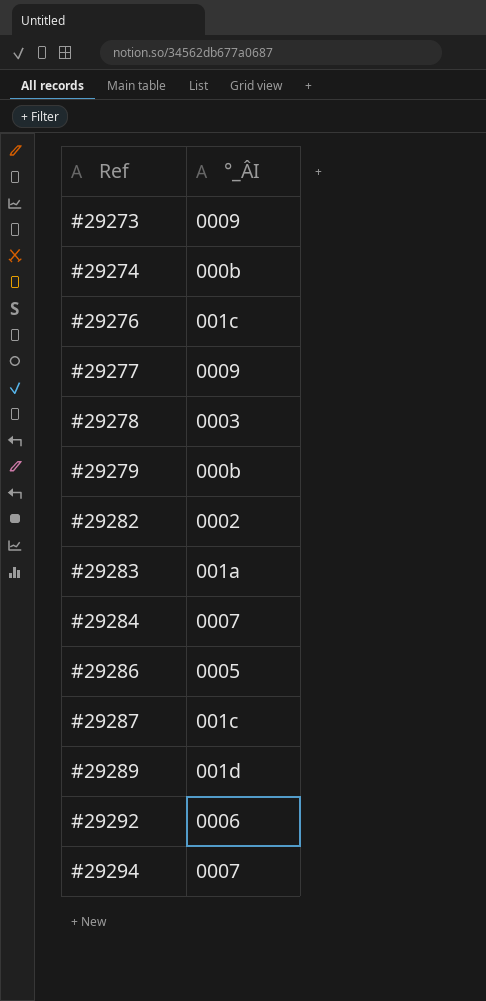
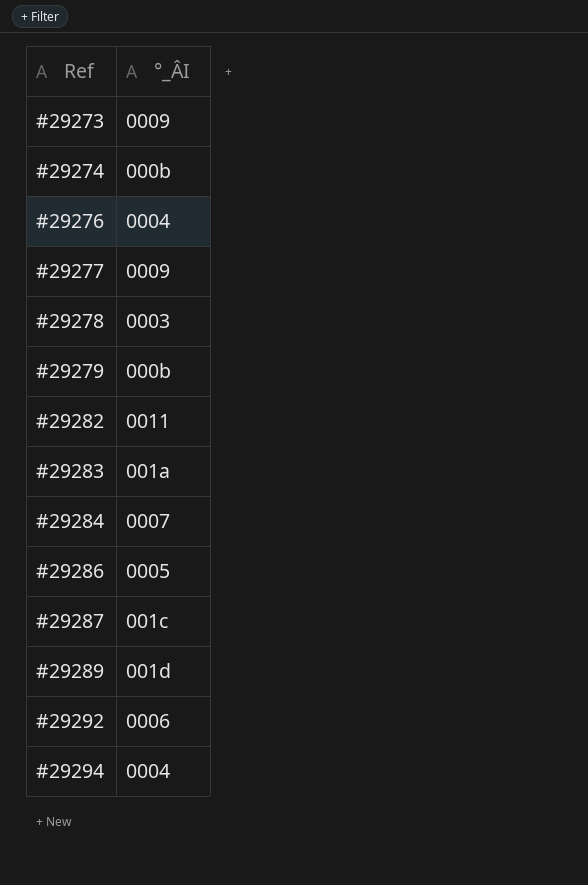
#29276 | °_ÂI: 001c -> 0004
#29282 | °_ÂI: 0002 -> 0011
#29294 | °_ÂI: 0007 -> 0004

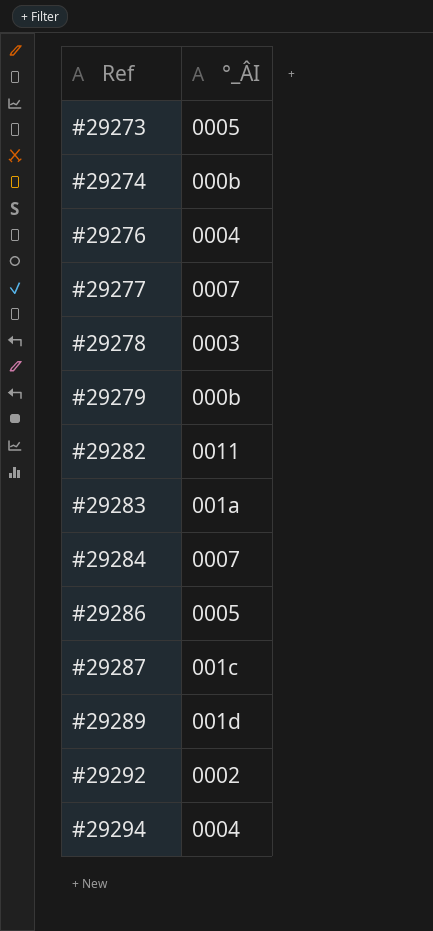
#29273 | °_ÂI: 0009 -> 0005
#29277 | °_ÂI: 0009 -> 0007
#29292 | °_ÂI: 0006 -> 0002

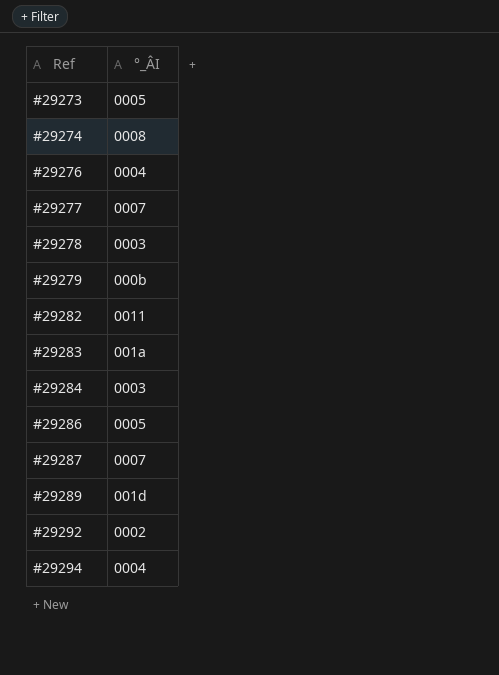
#29274 | °_ÂI: 000b -> 0008
#29284 | °_ÂI: 0007 -> 0003
#29287 | °_ÂI: 001c -> 0007

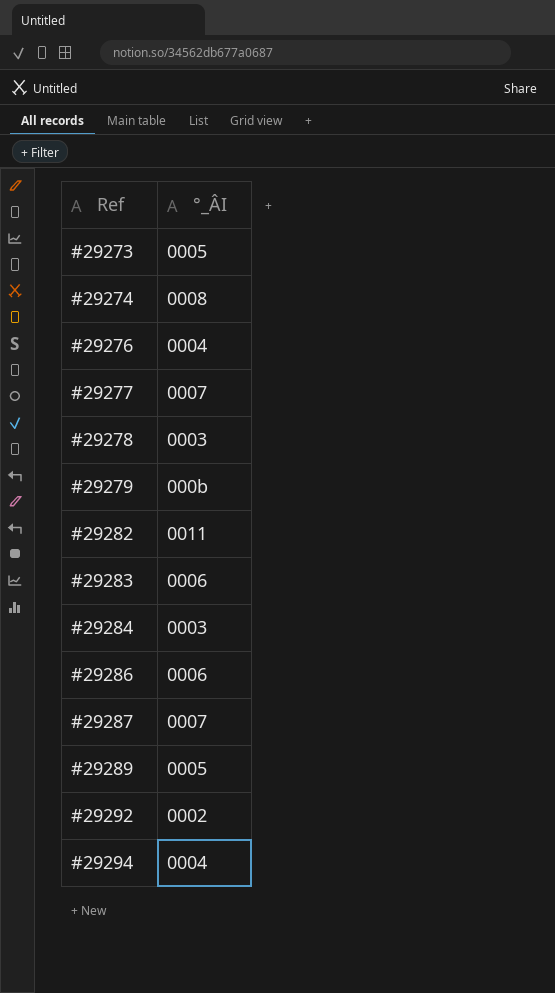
#29283 | °_ÂI: 001a -> 0006
#29286 | °_ÂI: 0005 -> 0006
#29289 | °_ÂI: 001d -> 0005

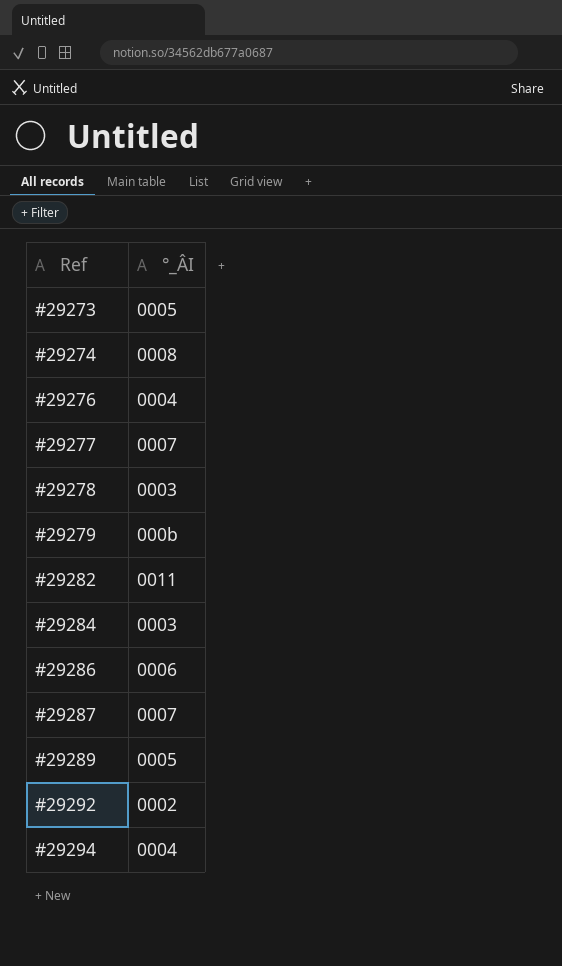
row #29283: 0006 -> none

